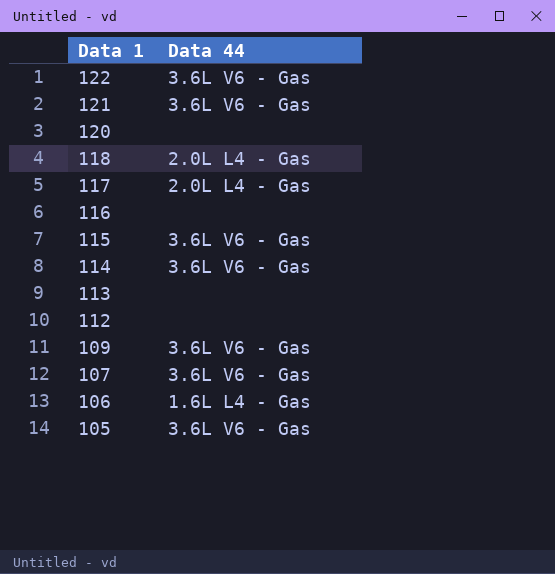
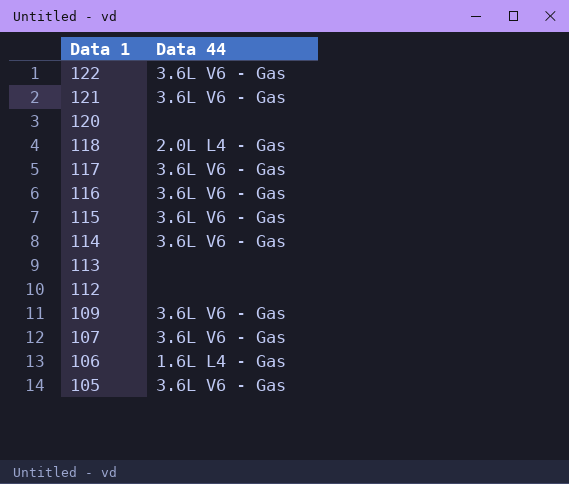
117 | Data 44: 2.0L L4 - Gas -> 3.6L V6 - Gas
116 | Data 44: none -> 3.6L V6 - Gas

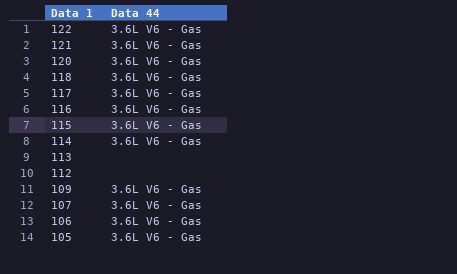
120 | Data 44: none -> 3.6L V6 - Gas
118 | Data 44: 2.0L L4 - Gas -> 3.6L V6 - Gas
106 | Data 44: 1.6L L4 - Gas -> 3.6L V6 - Gas

